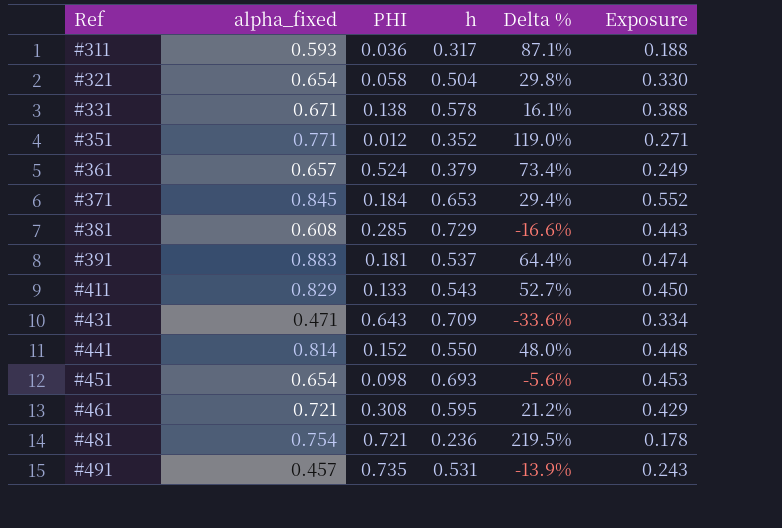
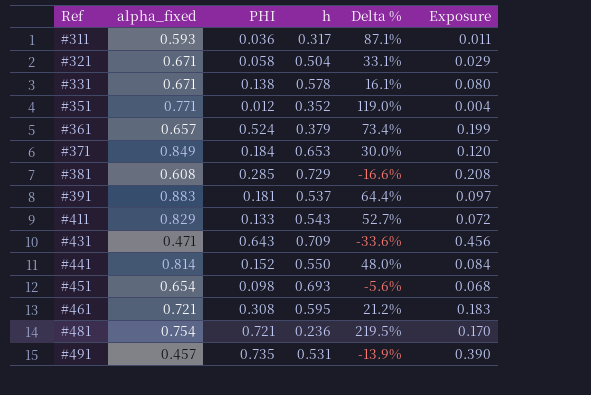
column Exposure | formula: [alpha_fixed] * [h] -> [PHI] * [h]
#321 | alpha_fixed: 0.654 -> 0.671
#321 | Delta %: 29.8% -> 33.1%
#371 | alpha_fixed: 0.845 -> 0.849
#371 | Delta %: 29.4% -> 30.0%

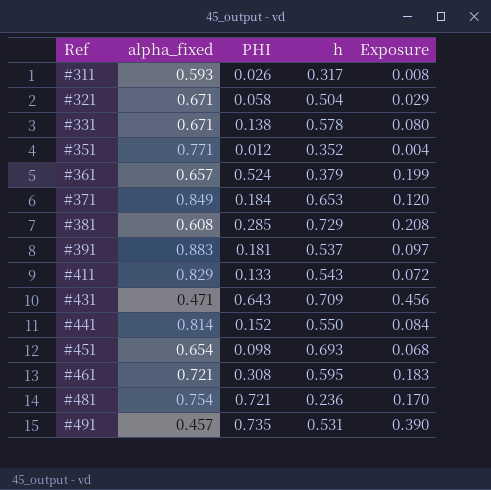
column Delta % | formula: ([alpha_fixed] - [h]) / [h] -> none
#311 | PHI: 0.036 -> 0.026
#311 | Exposure: 0.011 -> 0.008

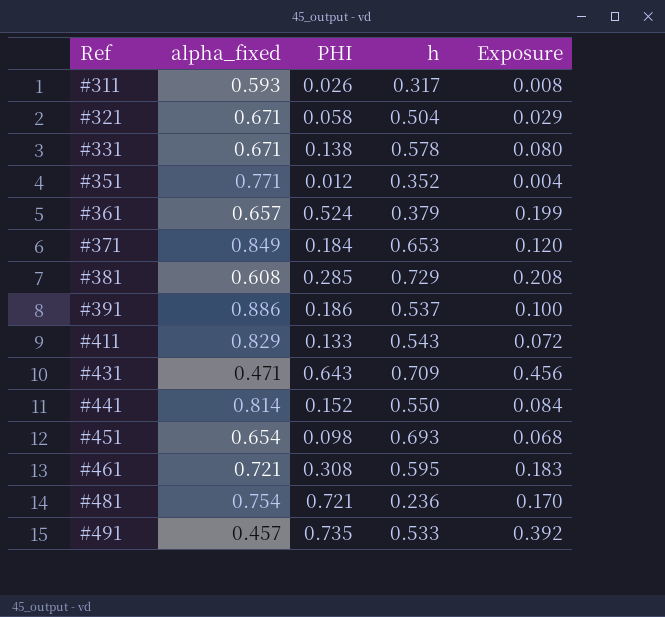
#391 | alpha_fixed: 0.883 -> 0.886
#391 | PHI: 0.181 -> 0.186
#391 | Exposure: 0.097 -> 0.100
#491 | h: 0.531 -> 0.533
#491 | Exposure: 0.390 -> 0.392

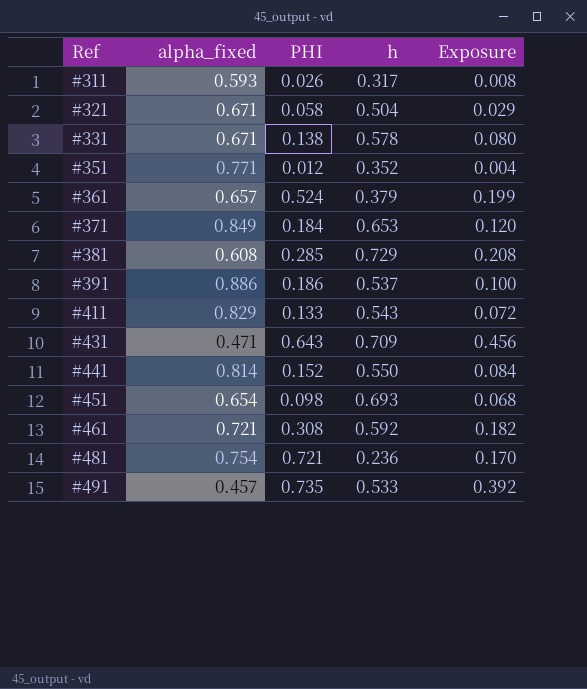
#461 | h: 0.595 -> 0.592
#461 | Exposure: 0.183 -> 0.182

